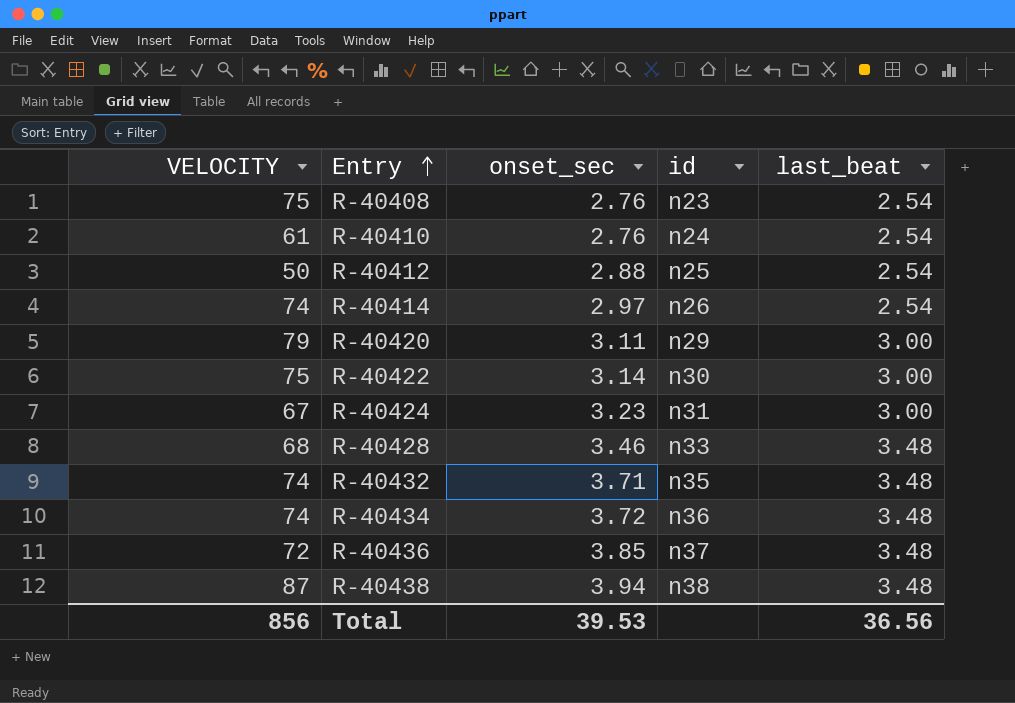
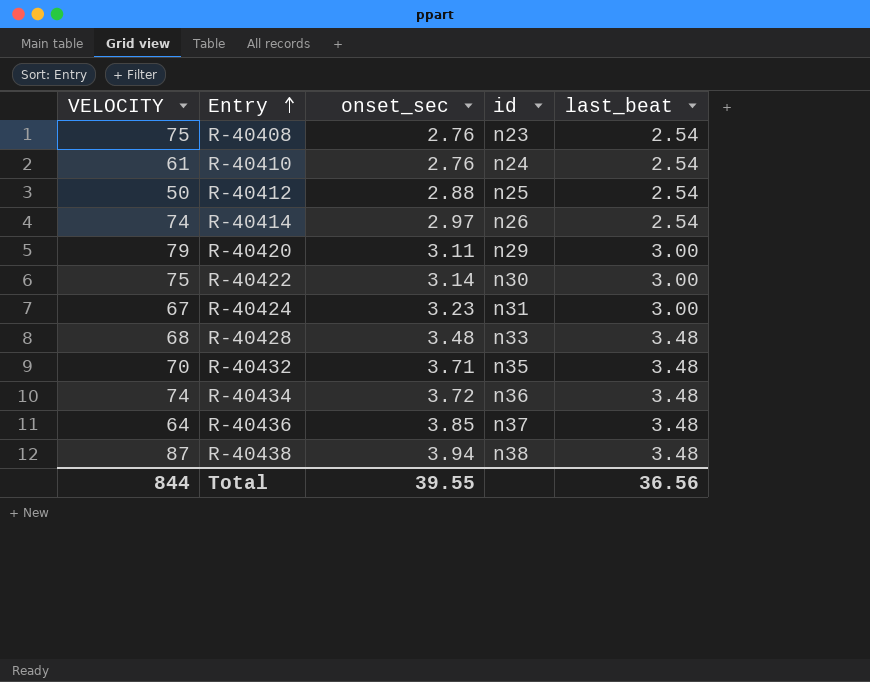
R-40428 | onset_sec: 3.46 -> 3.48
R-40432 | VELOCITY: 74 -> 70
R-40436 | VELOCITY: 72 -> 64
Total | VELOCITY: 856 -> 844
Total | onset_sec: 39.53 -> 39.55

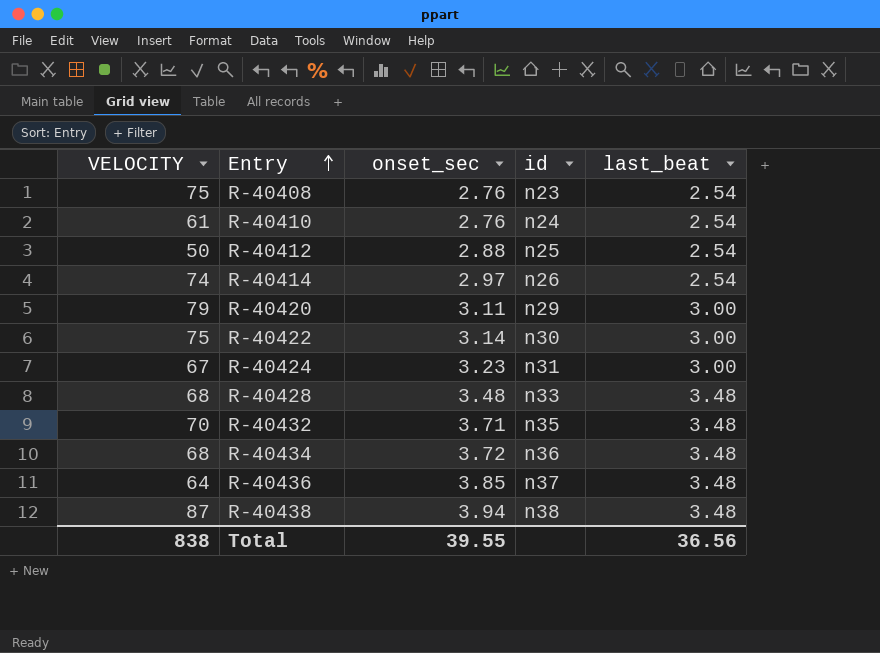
R-40434 | VELOCITY: 74 -> 68
Total | VELOCITY: 844 -> 838

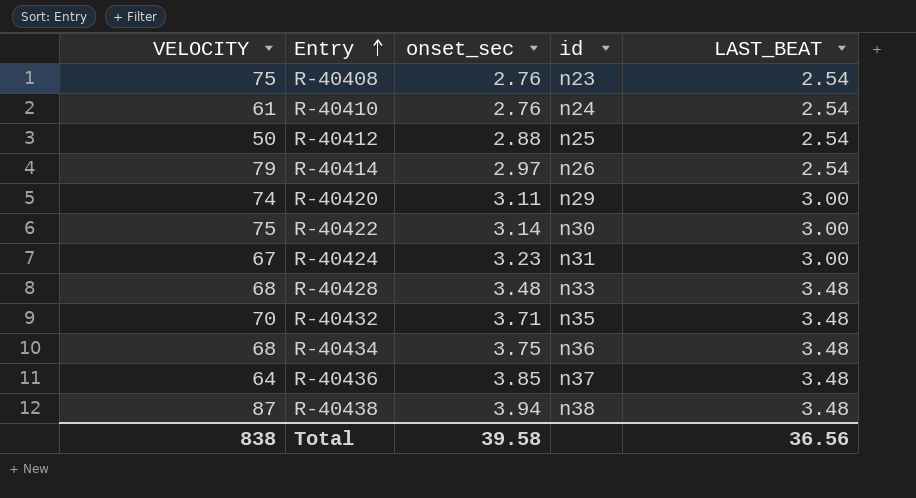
column name: last_beat -> LAST_BEAT
R-40414 | VELOCITY: 74 -> 79
R-40420 | VELOCITY: 79 -> 74
R-40434 | onset_sec: 3.72 -> 3.75
Total | onset_sec: 39.55 -> 39.58

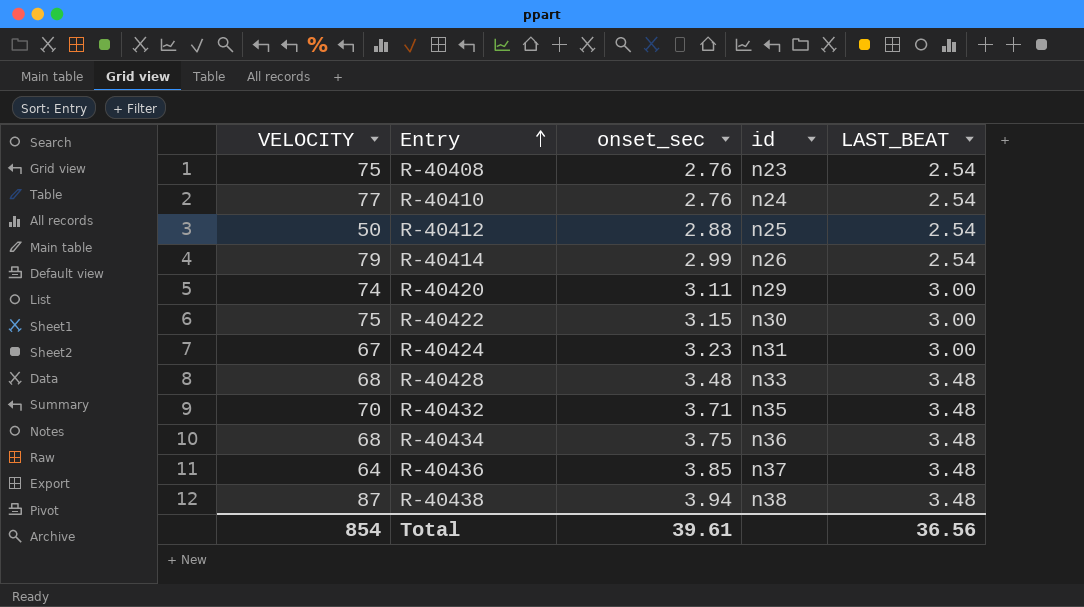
R-40410 | VELOCITY: 61 -> 77
R-40414 | onset_sec: 2.97 -> 2.99
R-40422 | onset_sec: 3.14 -> 3.15
Total | VELOCITY: 838 -> 854
Total | onset_sec: 39.58 -> 39.61

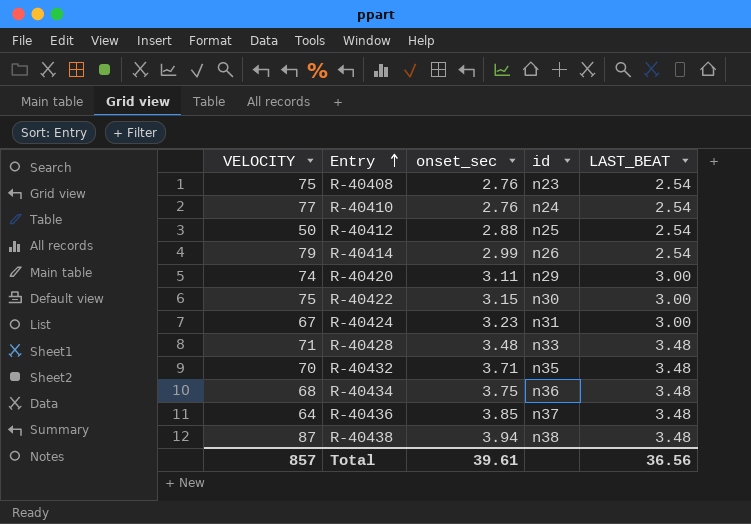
R-40428 | VELOCITY: 68 -> 71
Total | VELOCITY: 854 -> 857

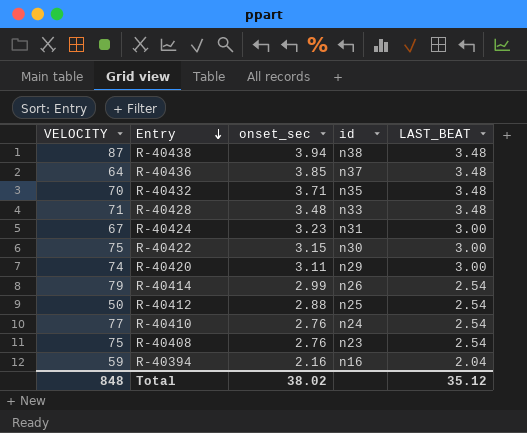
row order: Entry ascending -> Entry descending
row R-40434: 68 | 3.75 | n36 | 3.48 -> none
row R-40394: none -> 59 | 2.16 | n16 | 2.04
Total | VELOCITY: 857 -> 848
Total | onset_sec: 39.61 -> 38.02
Total | LAST_BEAT: 36.56 -> 35.12

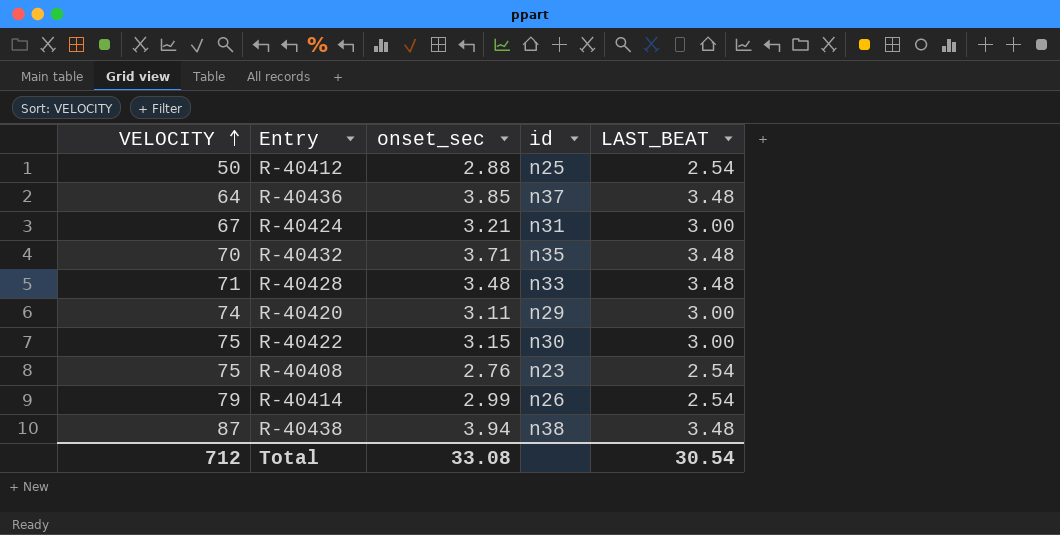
row order: Entry descending -> VELOCITY ascending
row R-40410: 77 | 2.76 | n24 | 2.54 -> none
row R-40394: 59 | 2.16 | n16 | 2.04 -> none
R-40424 | onset_sec: 3.23 -> 3.21
Total | VELOCITY: 848 -> 712
Total | onset_sec: 38.02 -> 33.08
Total | LAST_BEAT: 35.12 -> 30.54

